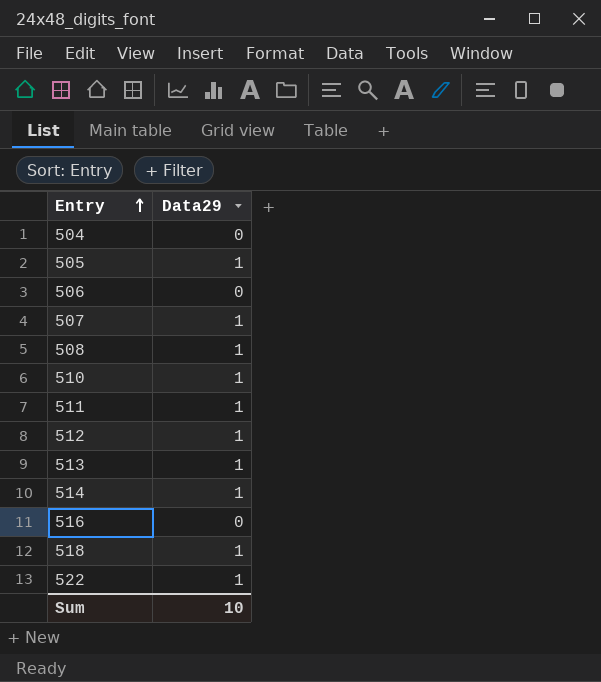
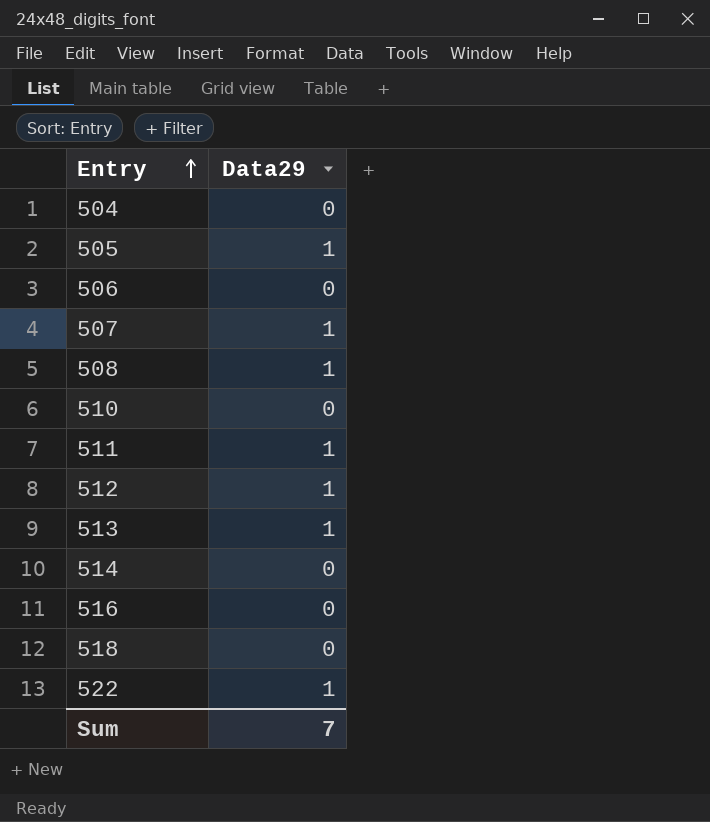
510 | Data29: 1 -> 0
514 | Data29: 1 -> 0
518 | Data29: 1 -> 0
Sum | Data29: 10 -> 7

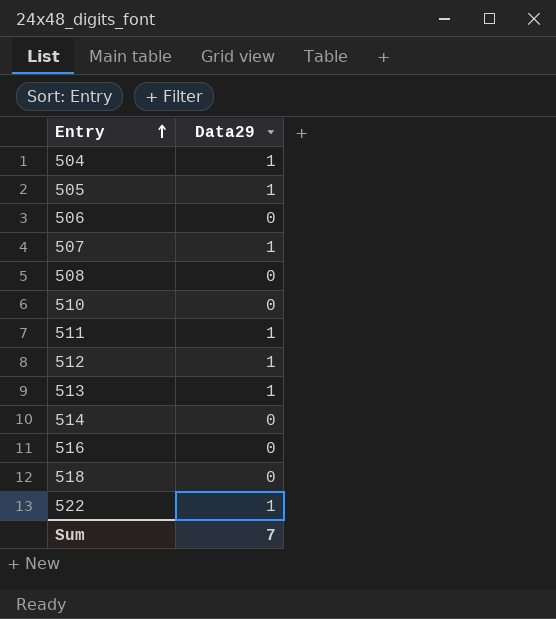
504 | Data29: 0 -> 1
508 | Data29: 1 -> 0

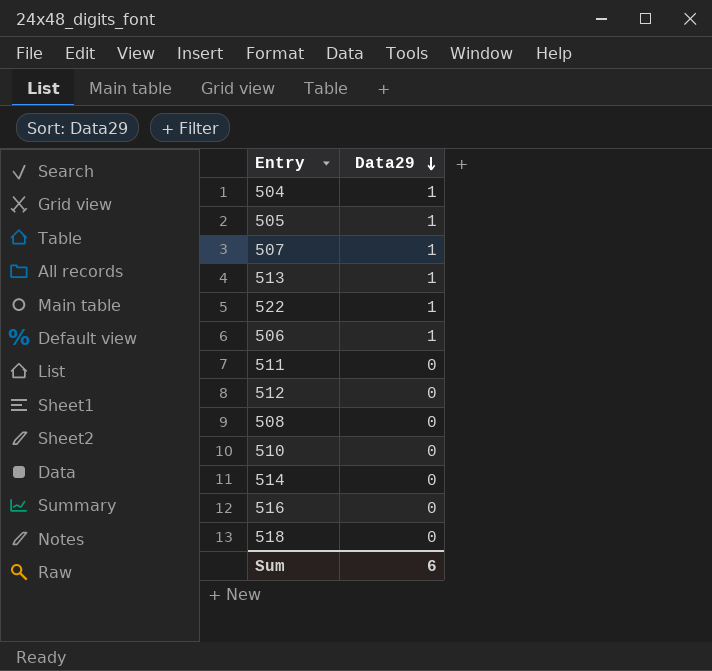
row order: Entry ascending -> Data29 descending
506 | Data29: 0 -> 1
511 | Data29: 1 -> 0
512 | Data29: 1 -> 0
Sum | Data29: 7 -> 6

